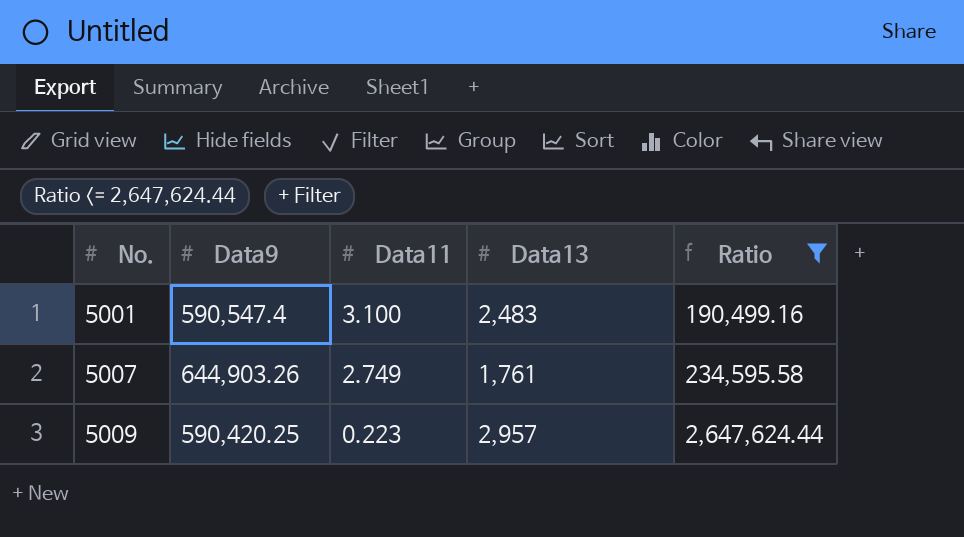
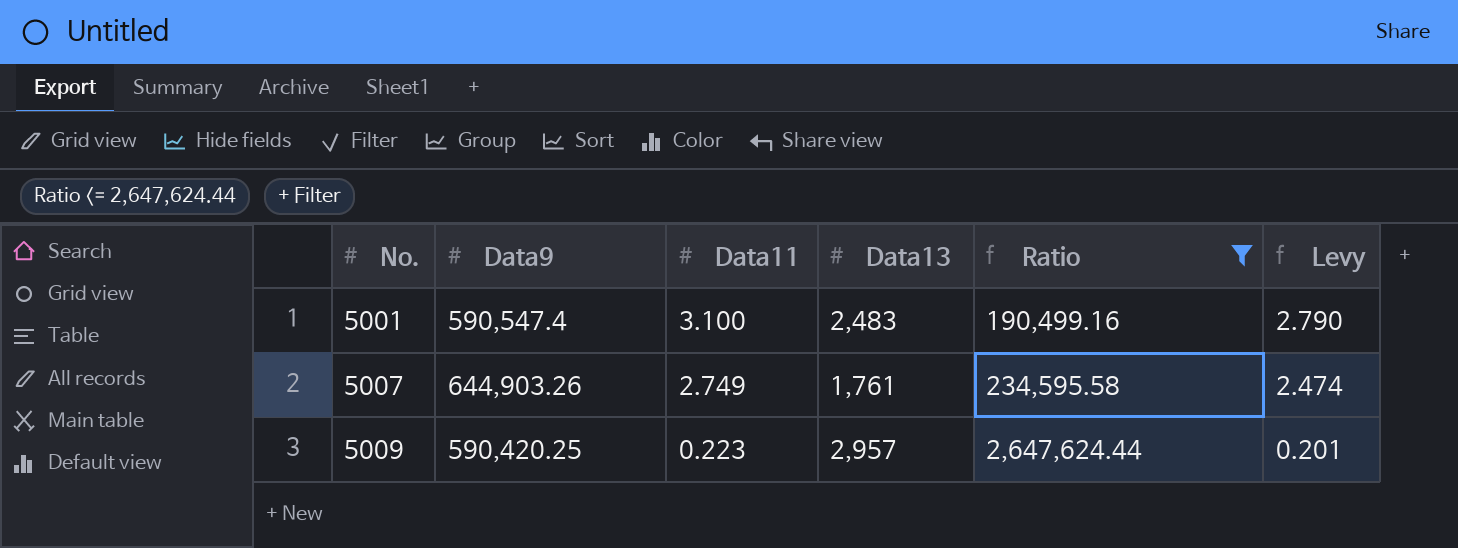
column Levy | formula: none -> [Data11] * 0.9

